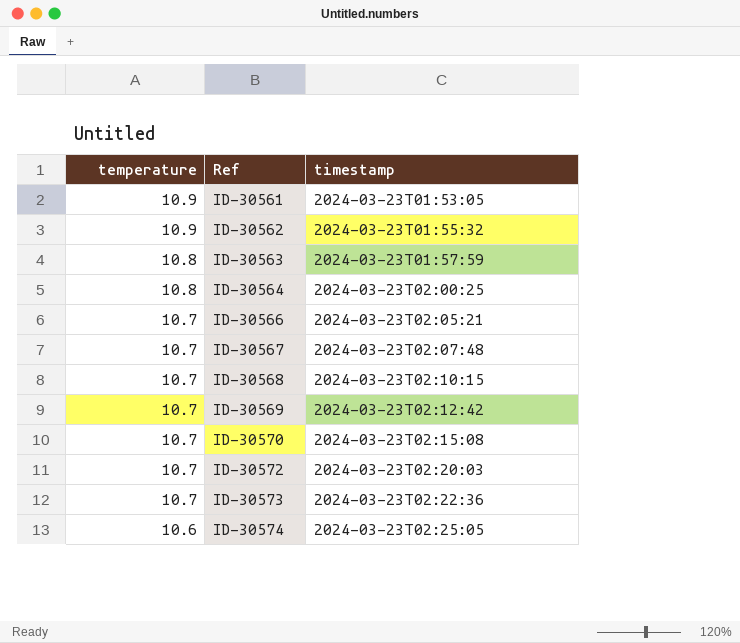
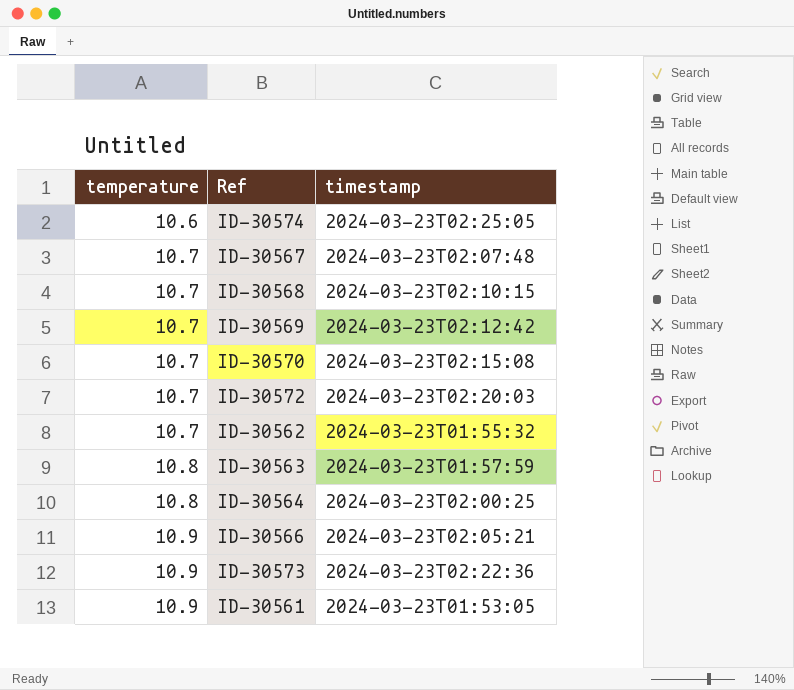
row order: temperature descending -> temperature ascending
ID-30562 | temperature: 10.9 -> 10.7
ID-30566 | temperature: 10.7 -> 10.9
ID-30573 | temperature: 10.7 -> 10.9

